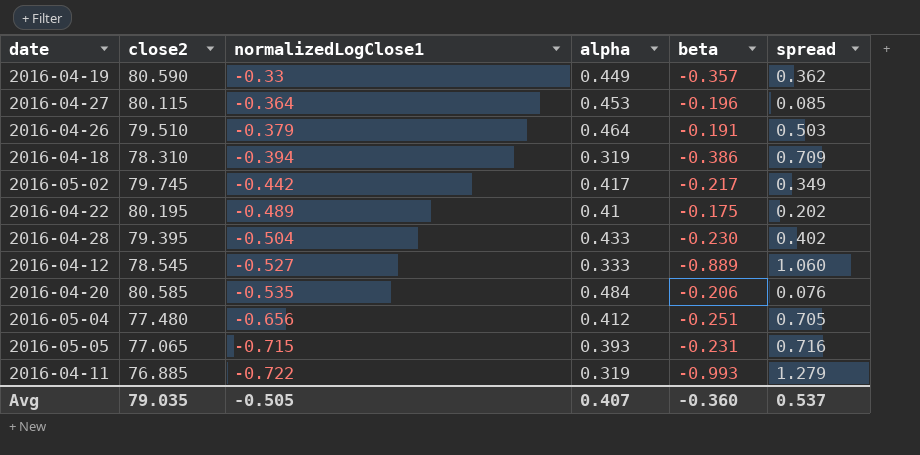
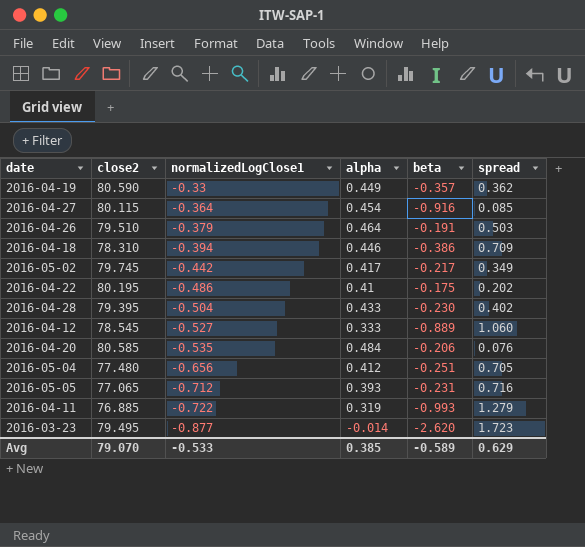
2016-04-27 | alpha: 0.453 -> 0.454
2016-04-27 | beta: -0.196 -> -0.916
2016-04-18 | alpha: 0.319 -> 0.446
2016-04-22 | normalizedLogClose1: -0.489 -> -0.486
2016-05-05 | normalizedLogClose1: -0.715 -> -0.712
row 2016-03-23: none -> 79.495 | -0.877 | -0.014 | -2.620 | 1.723
Avg | close2: 79.035 -> 79.070
Avg | normalizedLogClose1: -0.505 -> -0.533
Avg | alpha: 0.407 -> 0.385
Avg | beta: -0.360 -> -0.589
Avg | spread: 0.537 -> 0.629

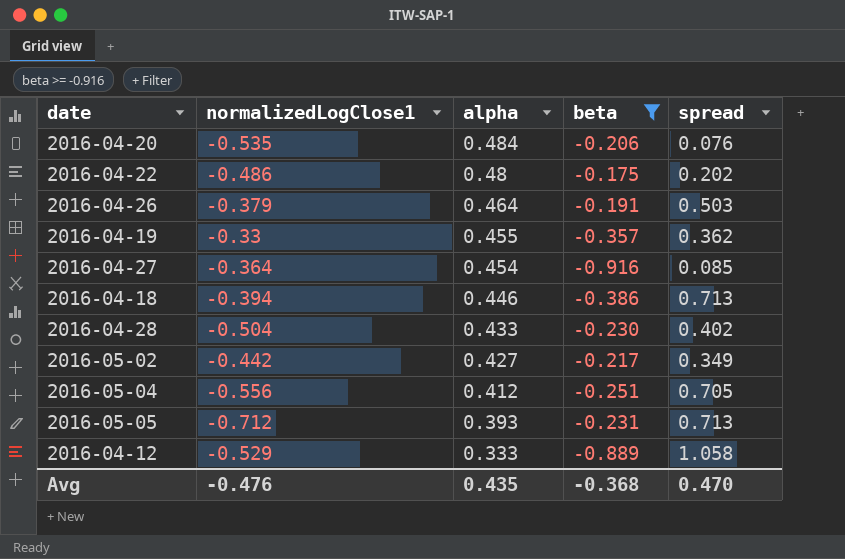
filter: none -> beta >= -0.916
row order: normalizedLogClose1 descending -> alpha descending
column close2 | position: 2 -> none
2016-04-22 | alpha: 0.41 -> 0.48
2016-04-19 | alpha: 0.449 -> 0.455
2016-04-18 | spread: 0.709 -> 0.713
2016-05-02 | alpha: 0.417 -> 0.427
2016-05-04 | normalizedLogClose1: -0.656 -> -0.556
2016-05-05 | spread: 0.716 -> 0.713
2016-04-12 | normalizedLogClose1: -0.527 -> -0.529
2016-04-12 | spread: 1.060 -> 1.058
Avg | normalizedLogClose1: -0.533 -> -0.476
Avg | alpha: 0.385 -> 0.435
Avg | beta: -0.589 -> -0.368
Avg | spread: 0.629 -> 0.470

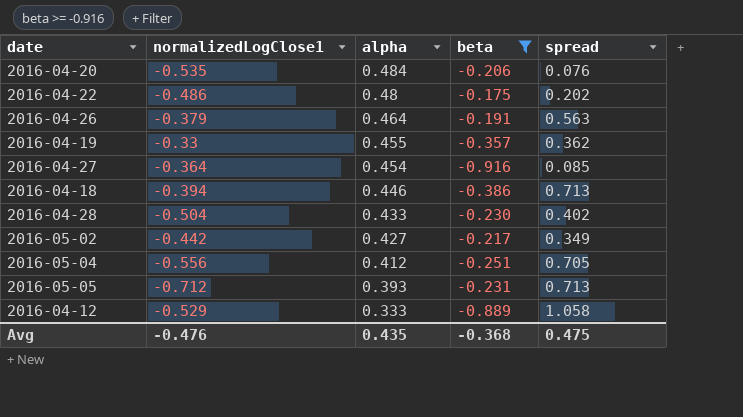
2016-04-26 | spread: 0.503 -> 0.563
Avg | spread: 0.470 -> 0.475

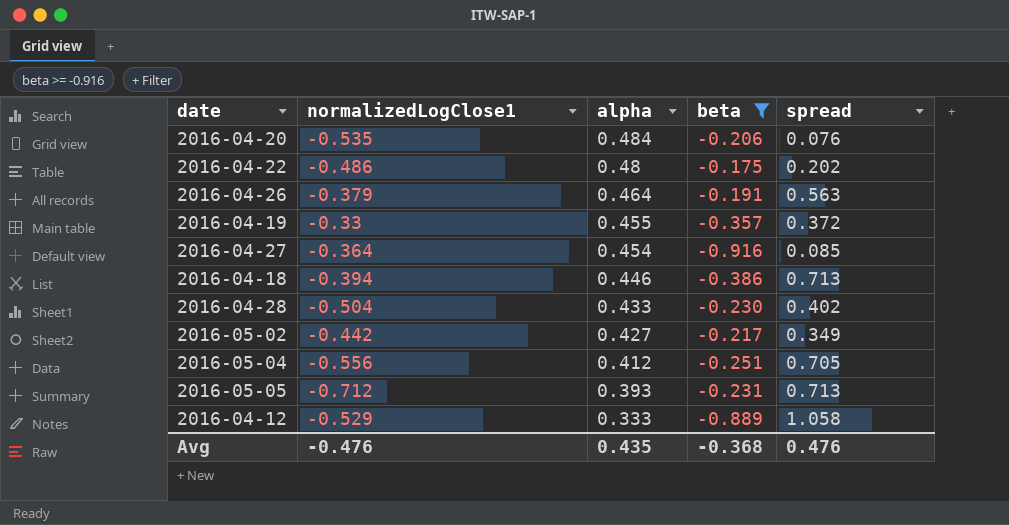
2016-04-19 | spread: 0.362 -> 0.372
Avg | spread: 0.475 -> 0.476

